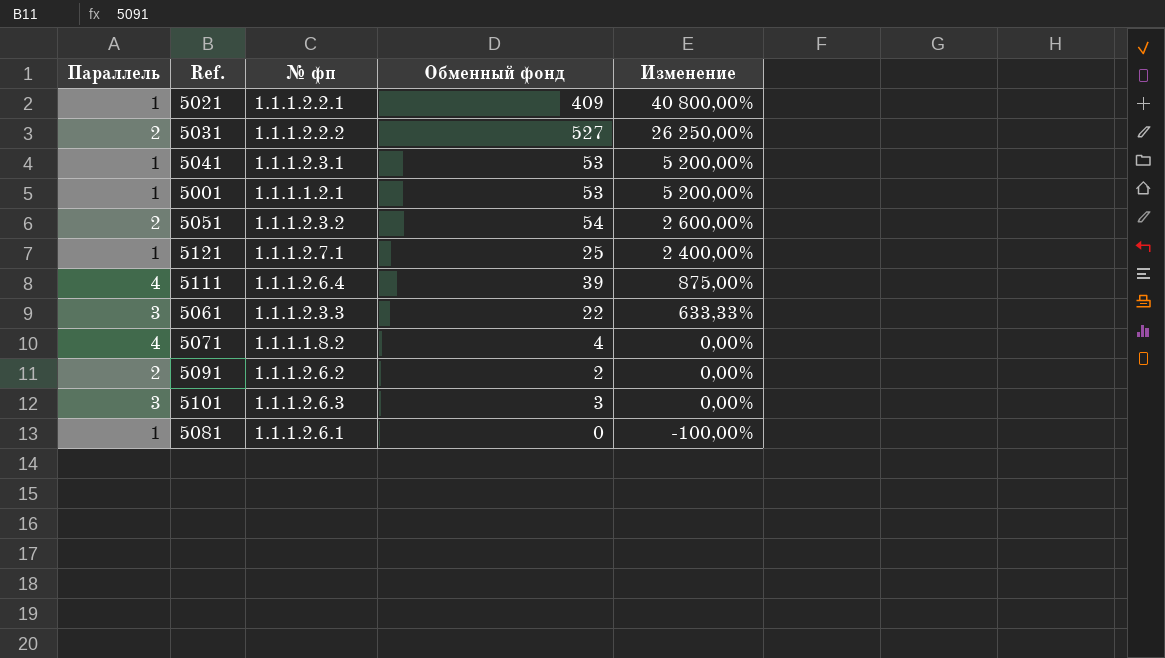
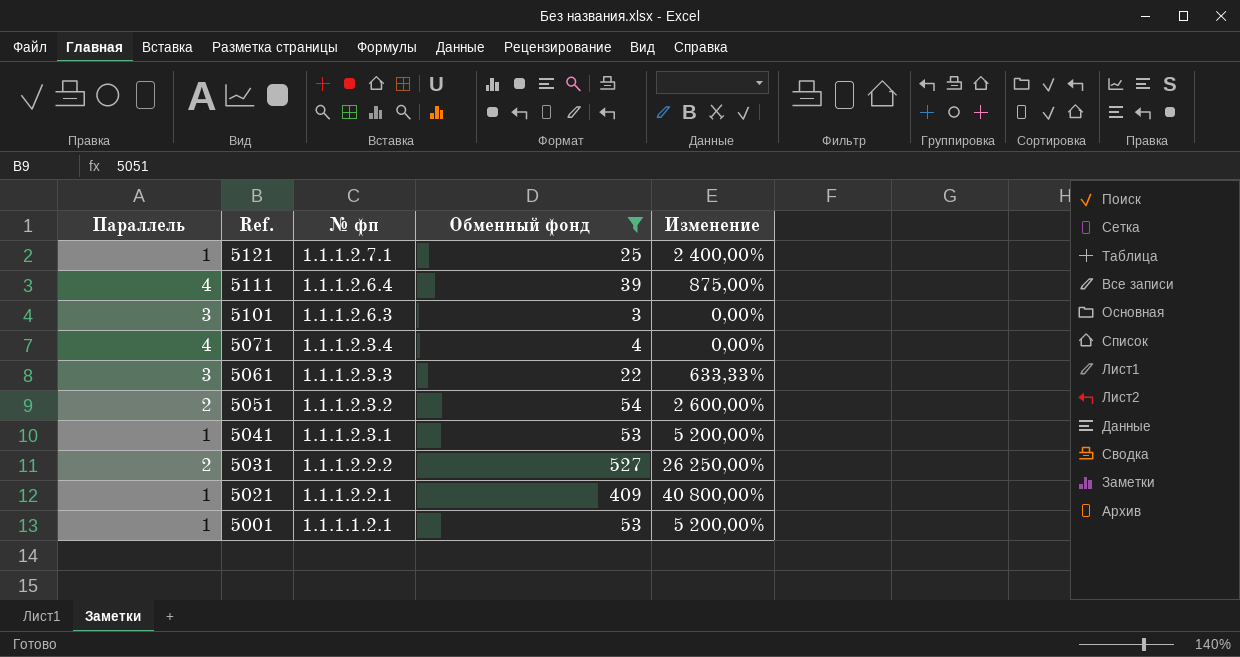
filter: none -> Обменный фонд >= 3
row order: Изменение descending -> Ref. descending
5071 | № фп: 1.1.1.1.8.2 -> 1.1.1.2.3.4

